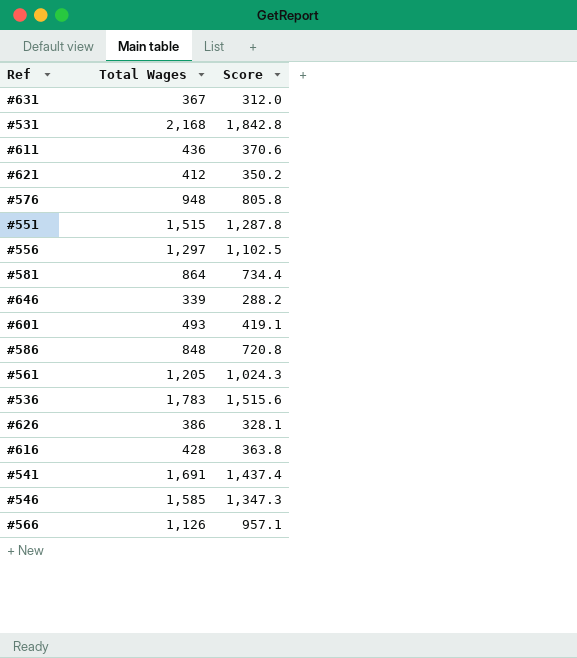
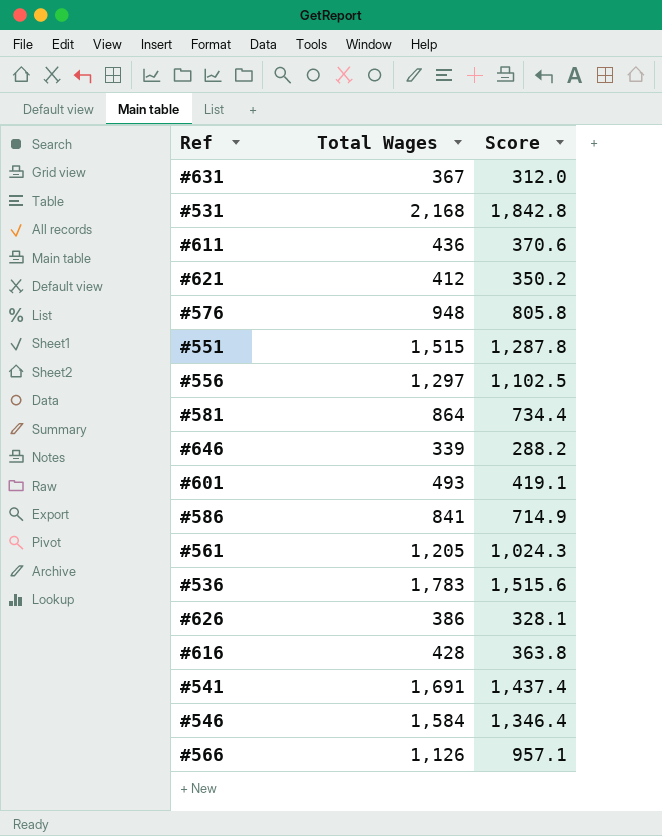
#586 | Total Wages: 848 -> 841
#586 | Score: 720.8 -> 714.9
#546 | Total Wages: 1,585 -> 1,584
#546 | Score: 1,347.3 -> 1,346.4

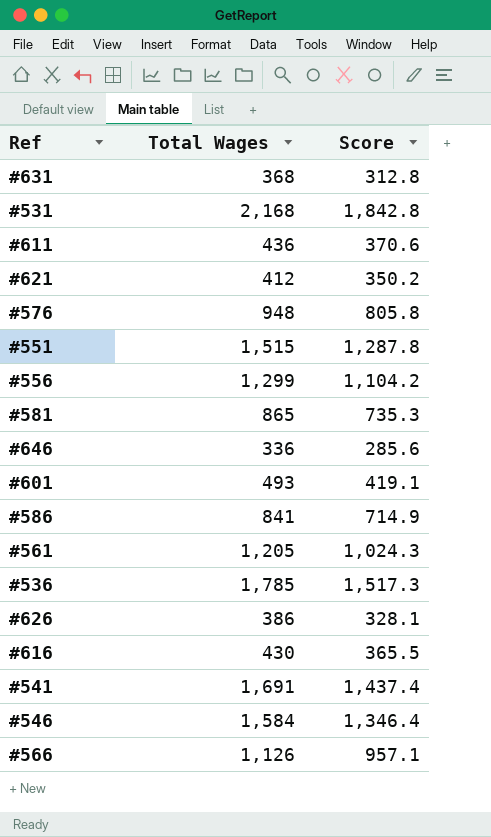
#631 | Total Wages: 367 -> 368
#631 | Score: 312.0 -> 312.8
#556 | Total Wages: 1,297 -> 1,299
#556 | Score: 1,102.5 -> 1,104.2
#581 | Total Wages: 864 -> 865
#581 | Score: 734.4 -> 735.3
#646 | Total Wages: 339 -> 336
#646 | Score: 288.2 -> 285.6
#536 | Total Wages: 1,783 -> 1,785
#536 | Score: 1,515.6 -> 1,517.3
#616 | Total Wages: 428 -> 430
#616 | Score: 363.8 -> 365.5

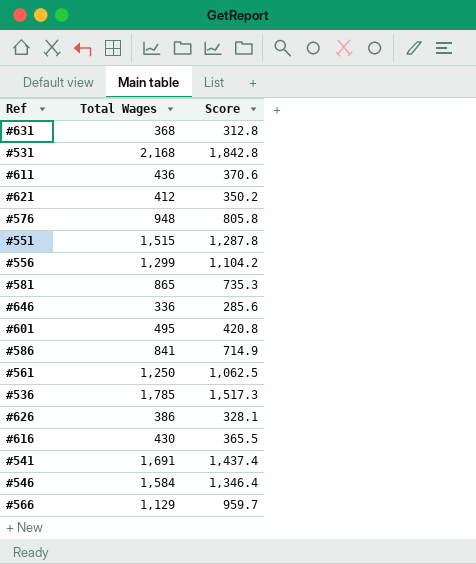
#601 | Total Wages: 493 -> 495
#601 | Score: 419.1 -> 420.8
#561 | Total Wages: 1,205 -> 1,250
#561 | Score: 1,024.3 -> 1,062.5
#566 | Total Wages: 1,126 -> 1,129
#566 | Score: 957.1 -> 959.7

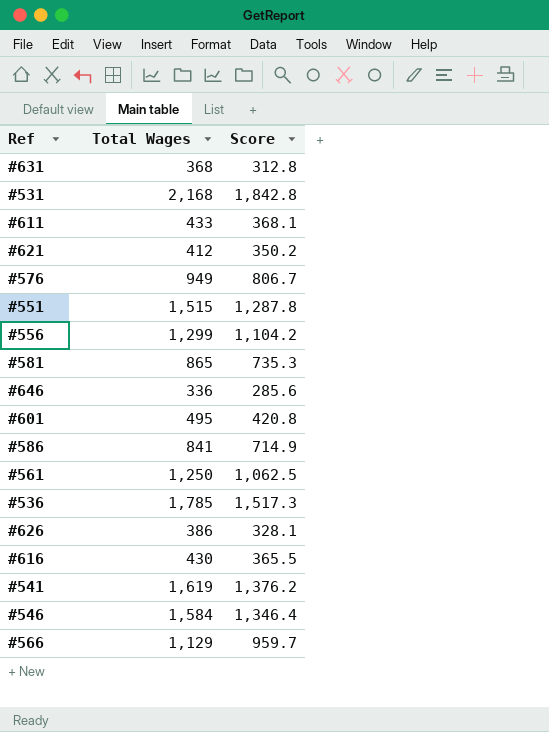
#611 | Total Wages: 436 -> 433
#611 | Score: 370.6 -> 368.1
#576 | Total Wages: 948 -> 949
#576 | Score: 805.8 -> 806.7
#541 | Total Wages: 1,691 -> 1,619
#541 | Score: 1,437.4 -> 1,376.2

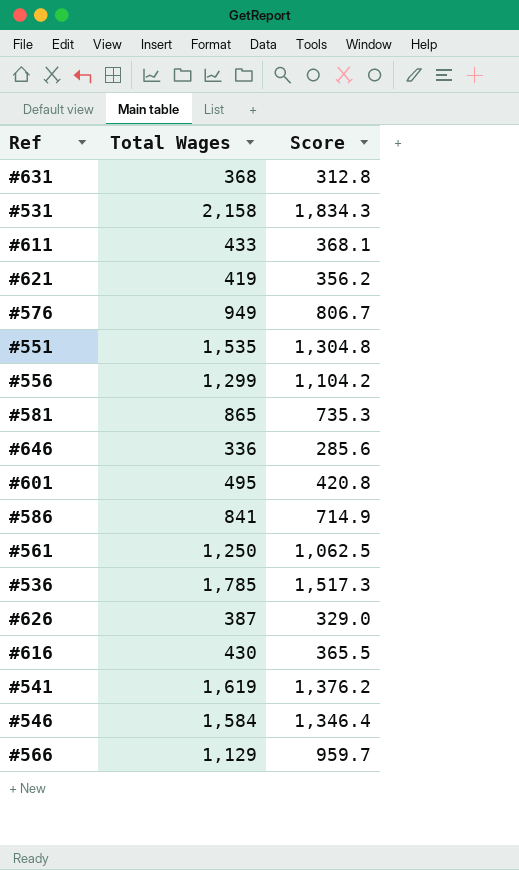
#531 | Total Wages: 2,168 -> 2,158
#531 | Score: 1,842.8 -> 1,834.3
#621 | Total Wages: 412 -> 419
#621 | Score: 350.2 -> 356.2
#551 | Total Wages: 1,515 -> 1,535
#551 | Score: 1,287.8 -> 1,304.8
#626 | Total Wages: 386 -> 387
#626 | Score: 328.1 -> 329.0

